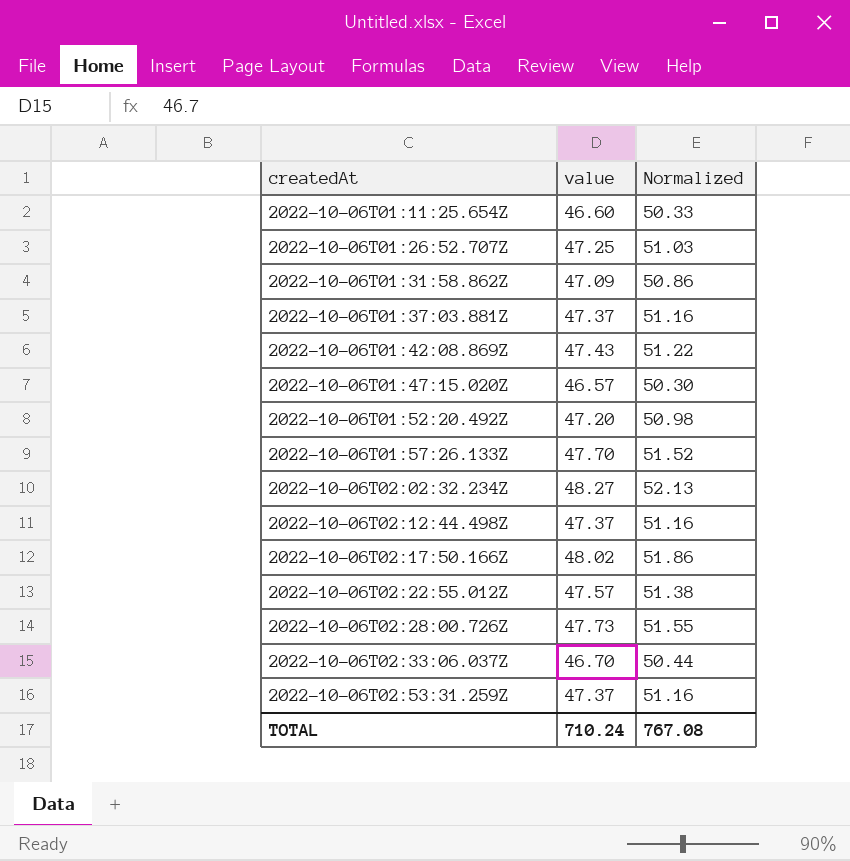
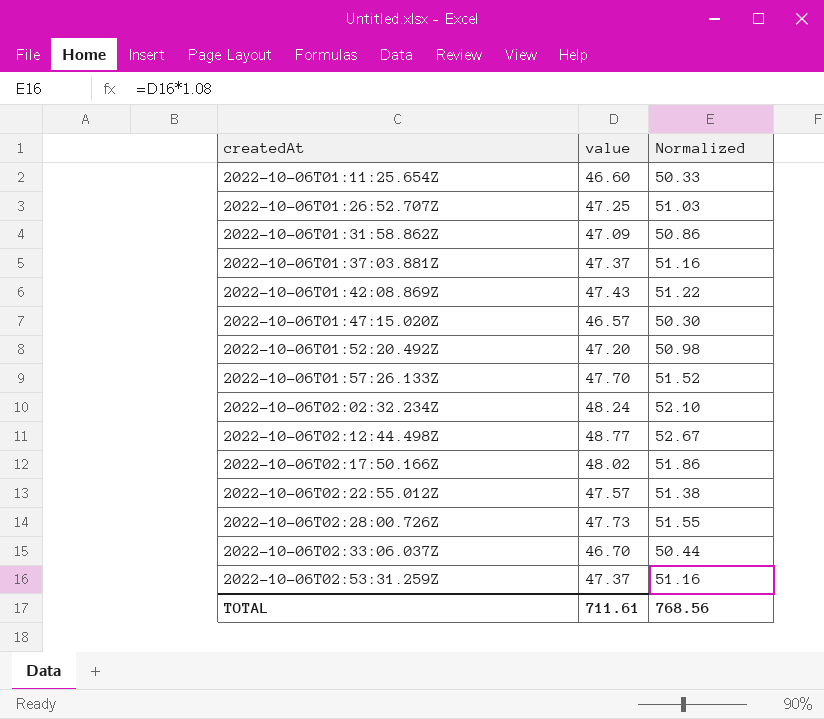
2022-10-06T02:02:32.234Z | value: 48.27 -> 48.24
2022-10-06T02:02:32.234Z | Normalized: 52.13 -> 52.10
2022-10-06T02:12:44.498Z | value: 47.37 -> 48.77
2022-10-06T02:12:44.498Z | Normalized: 51.16 -> 52.67
TOTAL | value: 710.24 -> 711.61
TOTAL | Normalized: 767.08 -> 768.56

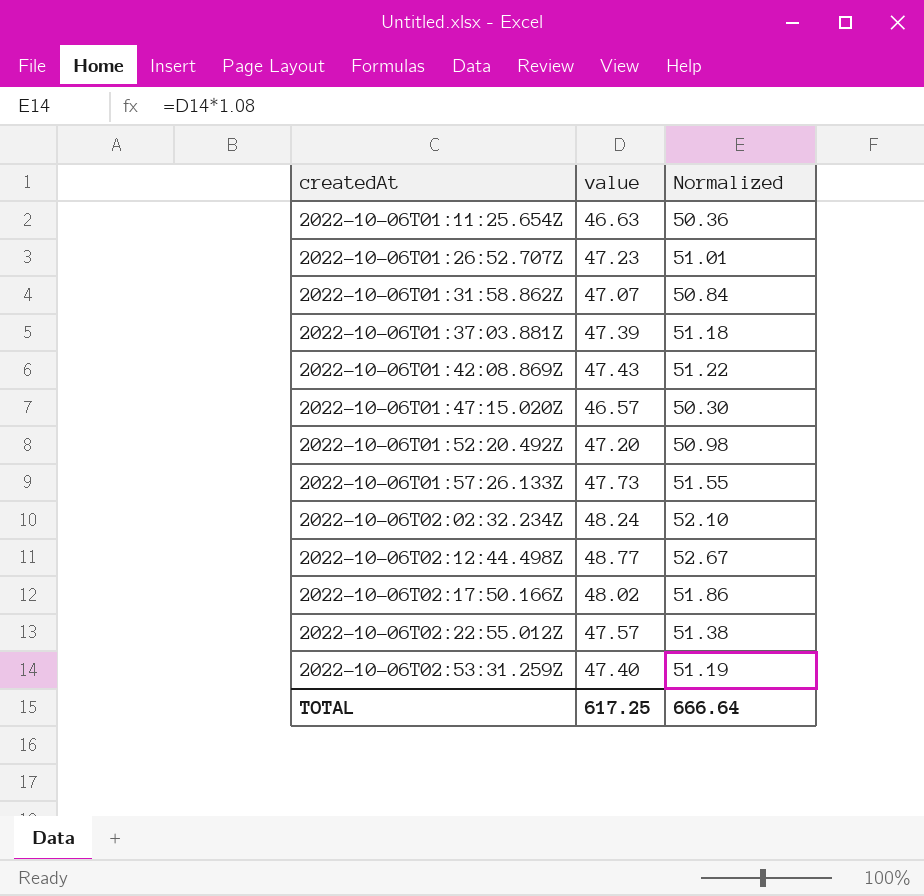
row 2022-10-06T02:28:00.726Z: 47.73 | 51.55 -> none
row 2022-10-06T02:33:06.037Z: 46.70 | 50.44 -> none
2022-10-06T01:11:25.654Z | value: 46.60 -> 46.63
2022-10-06T01:11:25.654Z | Normalized: 50.33 -> 50.36
2022-10-06T01:26:52.707Z | value: 47.25 -> 47.23
2022-10-06T01:26:52.707Z | Normalized: 51.03 -> 51.01
2022-10-06T01:31:58.862Z | value: 47.09 -> 47.07
2022-10-06T01:31:58.862Z | Normalized: 50.86 -> 50.84
2022-10-06T01:37:03.881Z | value: 47.37 -> 47.39
2022-10-06T01:37:03.881Z | Normalized: 51.16 -> 51.18
2022-10-06T01:57:26.133Z | value: 47.70 -> 47.73
2022-10-06T01:57:26.133Z | Normalized: 51.52 -> 51.55
2022-10-06T02:53:31.259Z | value: 47.37 -> 47.40
2022-10-06T02:53:31.259Z | Normalized: 51.16 -> 51.19
TOTAL | value: 711.61 -> 617.25
TOTAL | Normalized: 768.56 -> 666.64

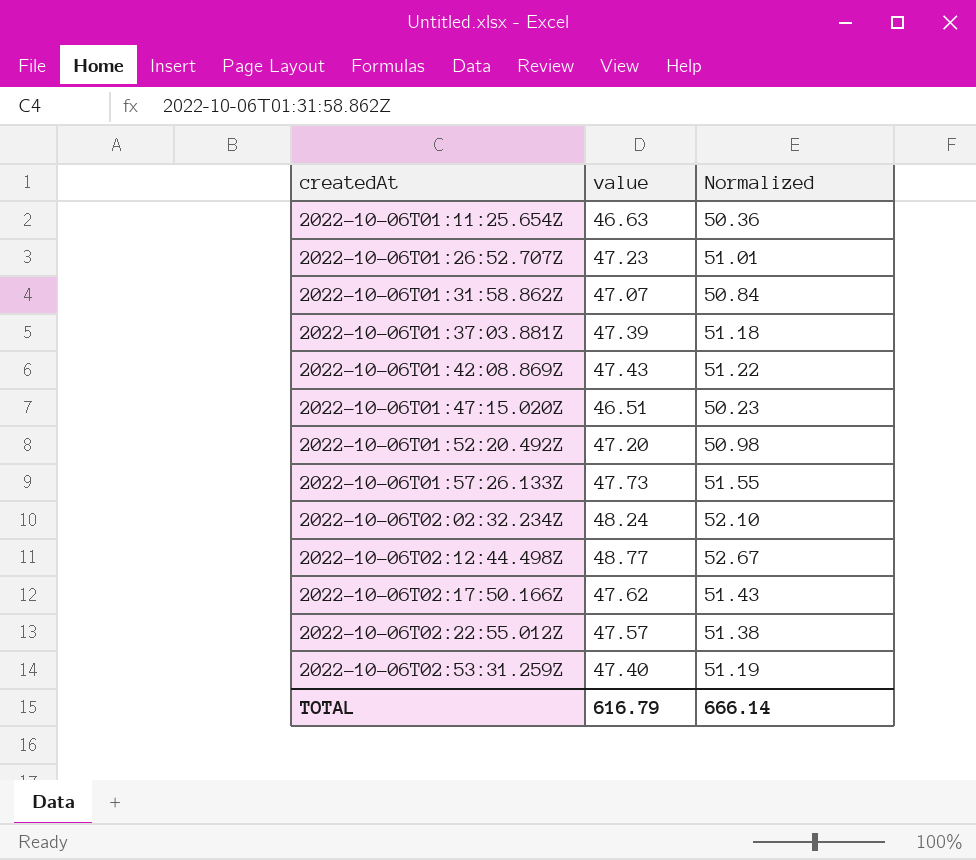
2022-10-06T01:47:15.020Z | value: 46.57 -> 46.51
2022-10-06T01:47:15.020Z | Normalized: 50.30 -> 50.23
2022-10-06T02:17:50.166Z | value: 48.02 -> 47.62
2022-10-06T02:17:50.166Z | Normalized: 51.86 -> 51.43
TOTAL | value: 617.25 -> 616.79
TOTAL | Normalized: 666.64 -> 666.14

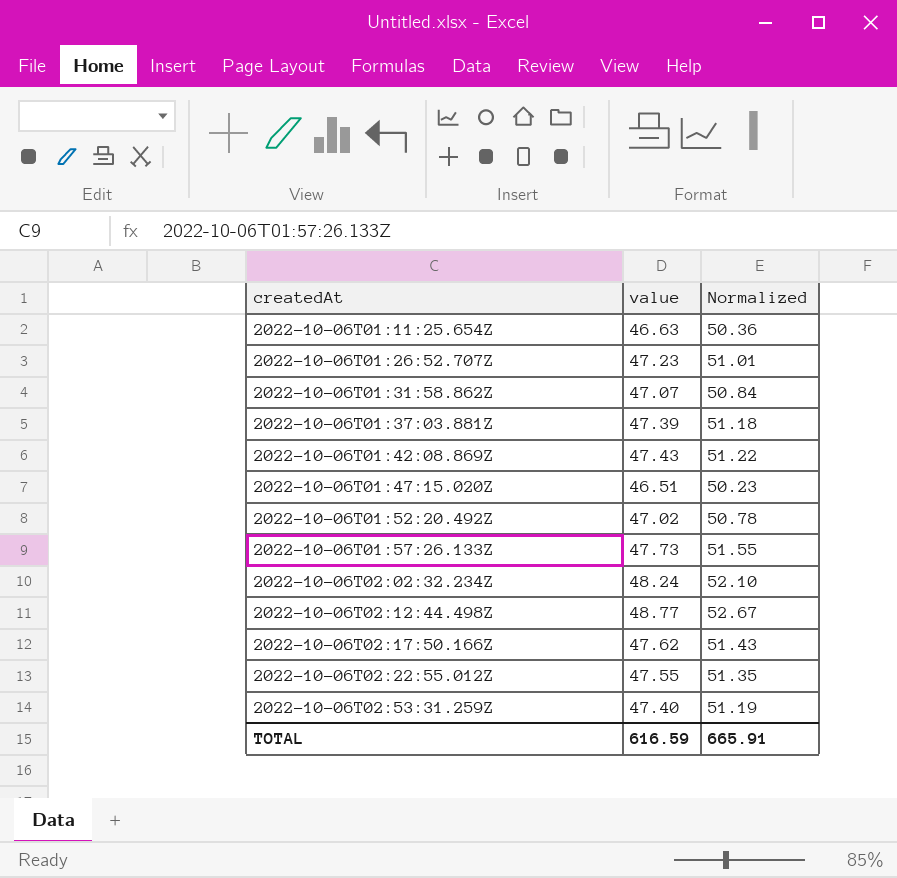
2022-10-06T01:52:20.492Z | value: 47.20 -> 47.02
2022-10-06T01:52:20.492Z | Normalized: 50.98 -> 50.78
2022-10-06T02:22:55.012Z | value: 47.57 -> 47.55
2022-10-06T02:22:55.012Z | Normalized: 51.38 -> 51.35
TOTAL | value: 616.79 -> 616.59
TOTAL | Normalized: 666.14 -> 665.91

